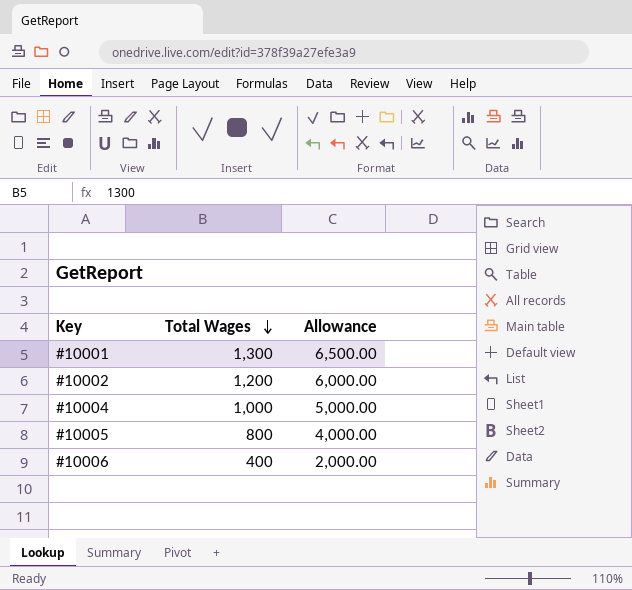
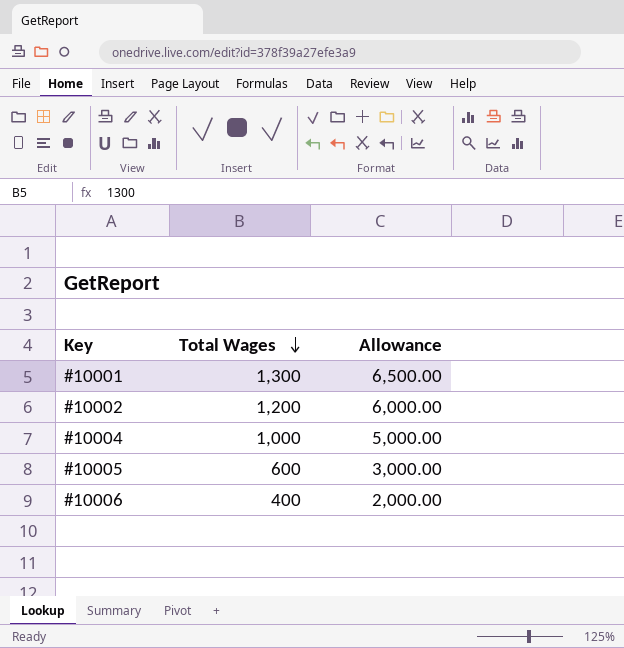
#10005 | Total Wages: 800 -> 600
#10005 | Allowance: 4,000.00 -> 3,000.00

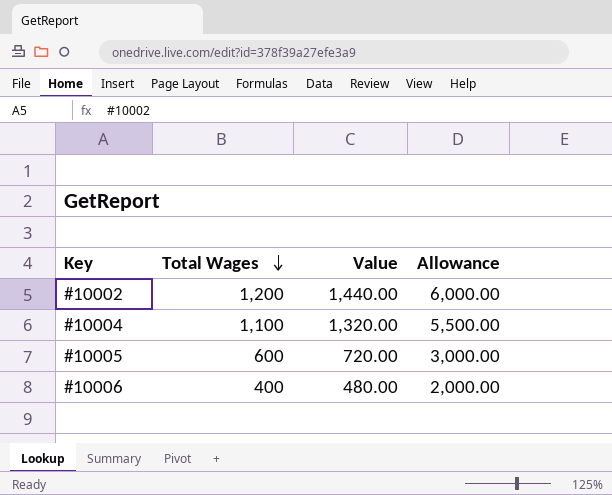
column Value | formula: none -> [Total Wages] * 1.2
row #10001: 1,300 | 6,500.00 -> none
#10004 | Total Wages: 1,000 -> 1,100
#10004 | Allowance: 5,000.00 -> 5,500.00

